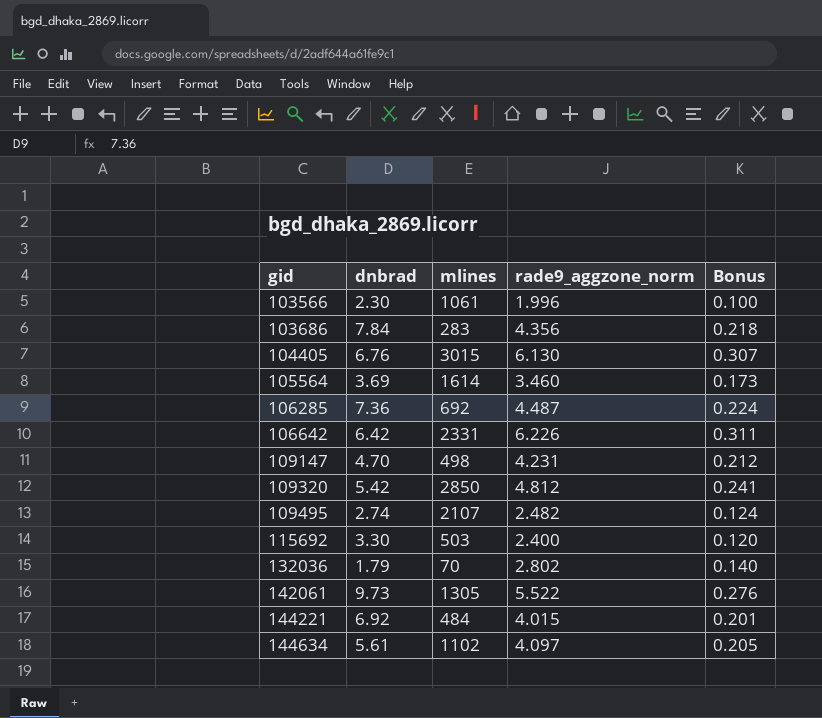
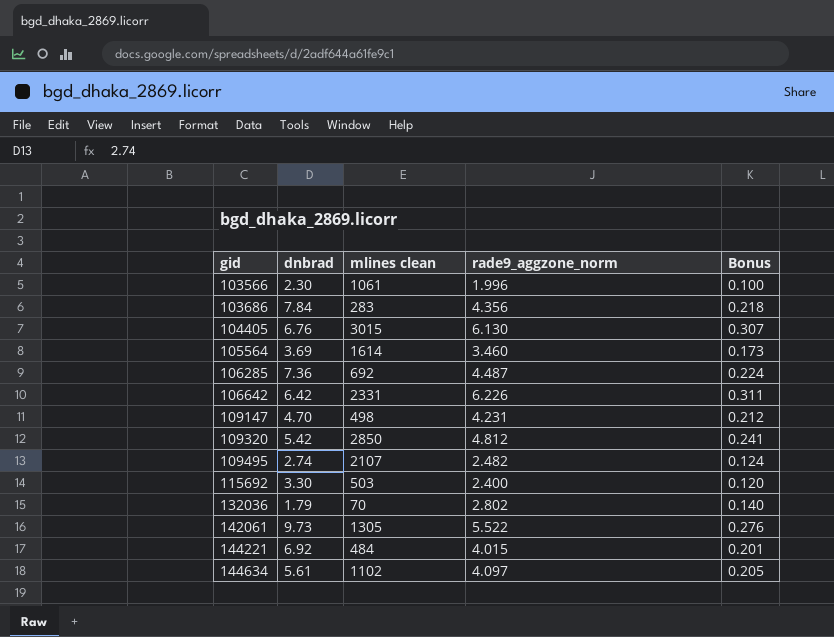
column name: mlines -> mlines clean

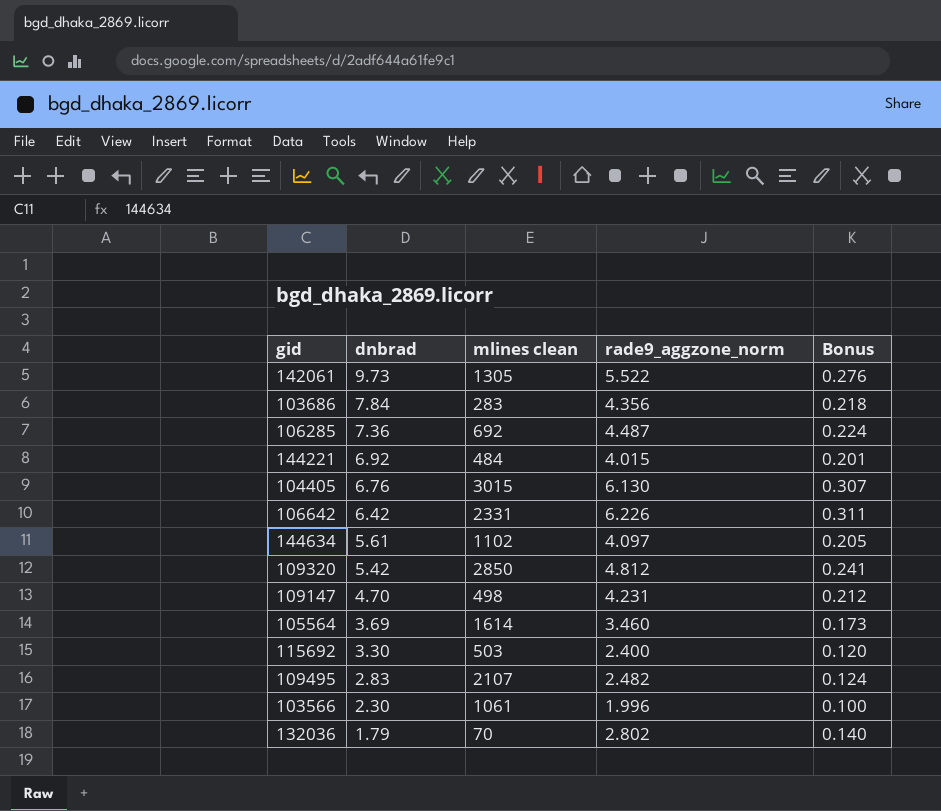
row order: gid ascending -> dnbrad descending
109495 | dnbrad: 2.74 -> 2.83

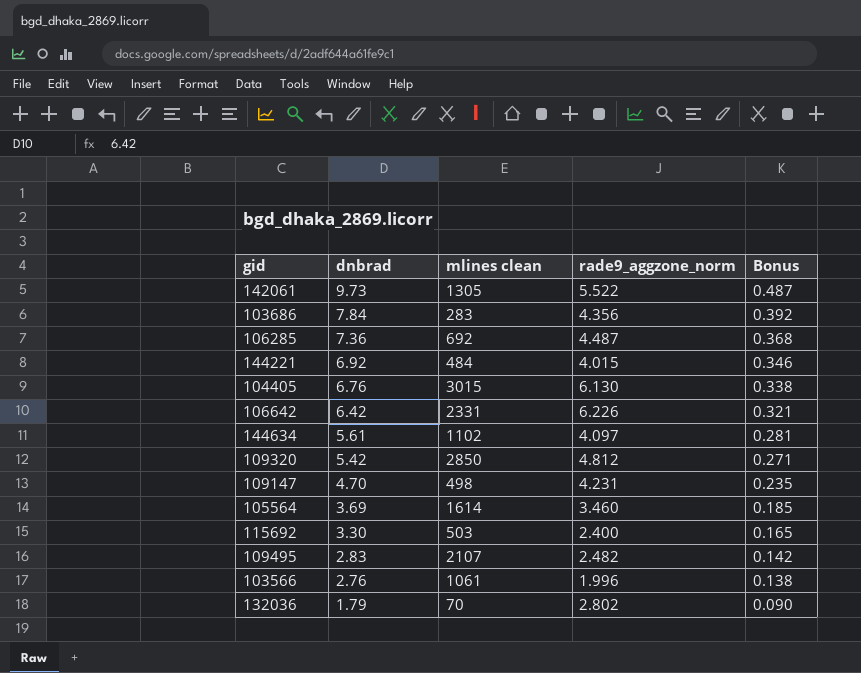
column Bonus | formula: [rade9_aggzone_norm] * 0.05 -> [dnbrad] * 0.05
103566 | dnbrad: 2.30 -> 2.76

